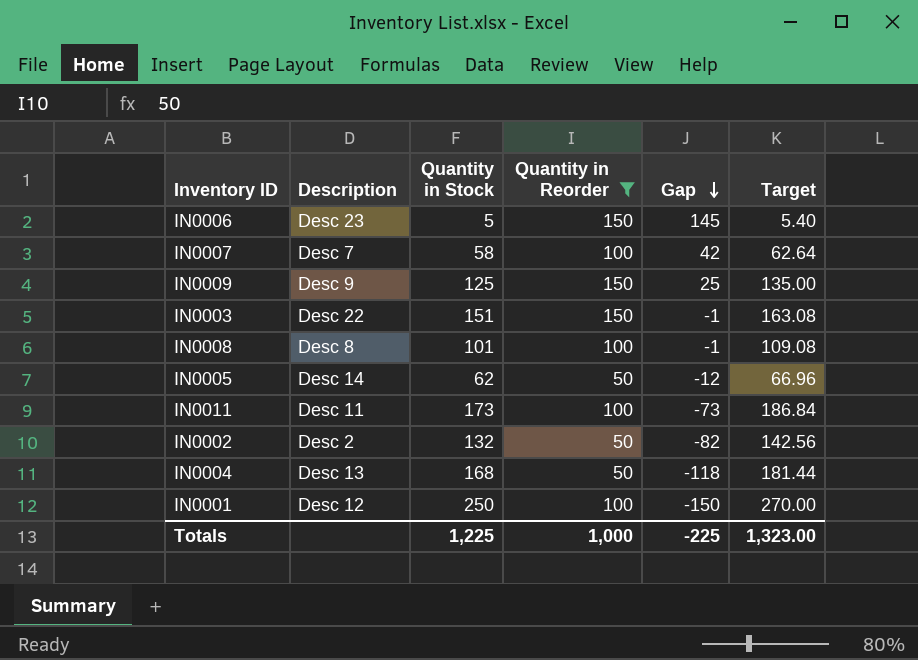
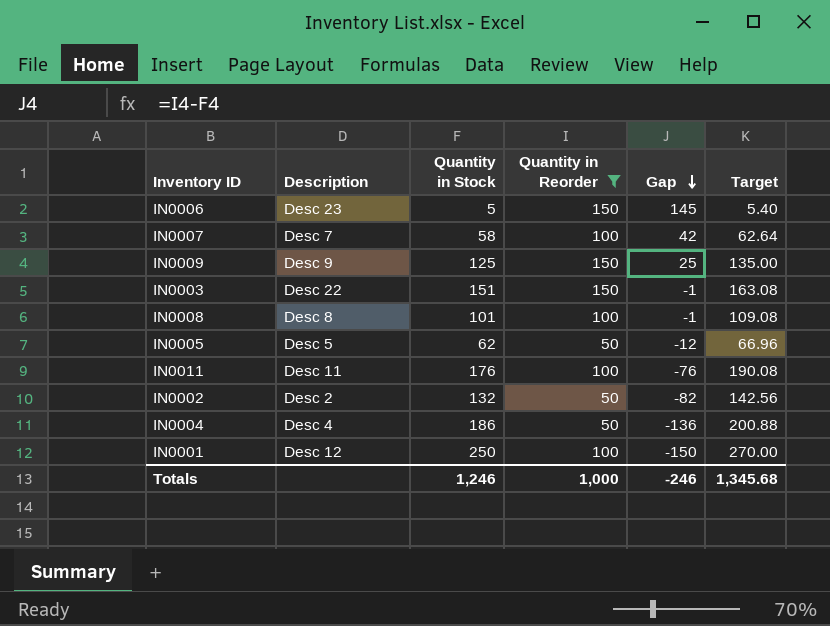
IN0005 | Description: Desc 14 -> Desc 5
IN0011 | Quantity in Stock: 173 -> 176
IN0011 | Gap: -73 -> -76
IN0011 | Target: 186.84 -> 190.08
IN0004 | Description: Desc 13 -> Desc 4
IN0004 | Quantity in Stock: 168 -> 186
IN0004 | Gap: -118 -> -136
IN0004 | Target: 181.44 -> 200.88
Totals | Quantity in Stock: 1,225 -> 1,246
Totals | Gap: -225 -> -246
Totals | Target: 1,323.00 -> 1,345.68

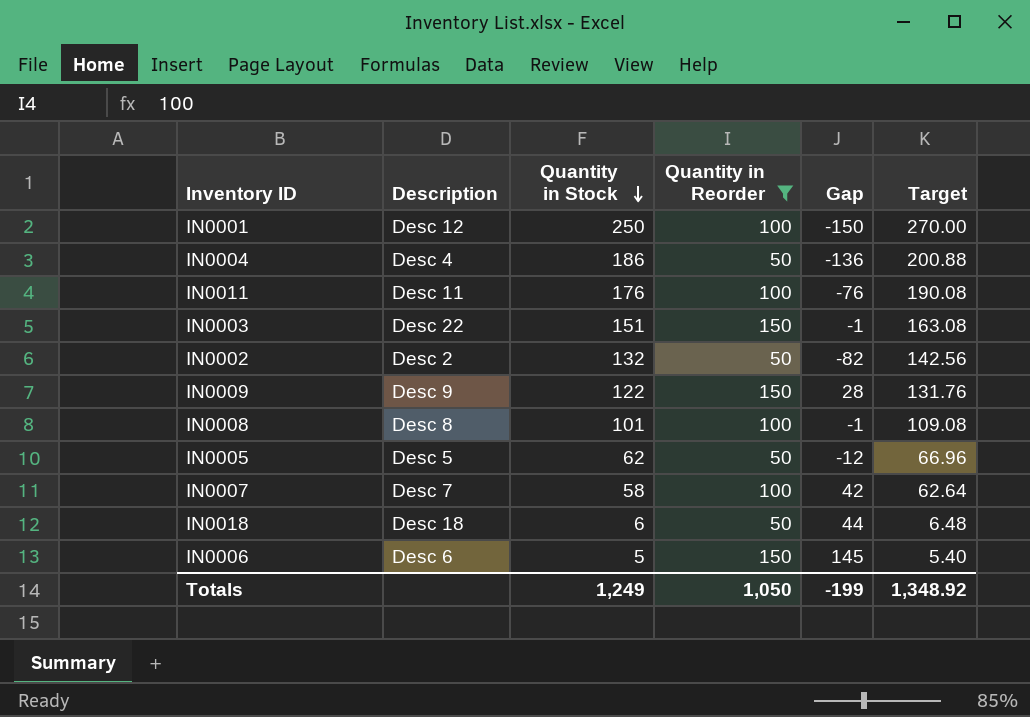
row order: Gap descending -> Quantity in Stock descending
IN0009 | Quantity in Stock: 125 -> 122
IN0009 | Gap: 25 -> 28
IN0009 | Target: 135.00 -> 131.76
row IN0018: none -> Desc 18 | 6 | 50 | 44 | 6.48
IN0006 | Description: Desc 23 -> Desc 6
Totals | Quantity in Stock: 1,246 -> 1,249
Totals | Quantity in Reorder: 1,000 -> 1,050
Totals | Gap: -246 -> -199
Totals | Target: 1,345.68 -> 1,348.92

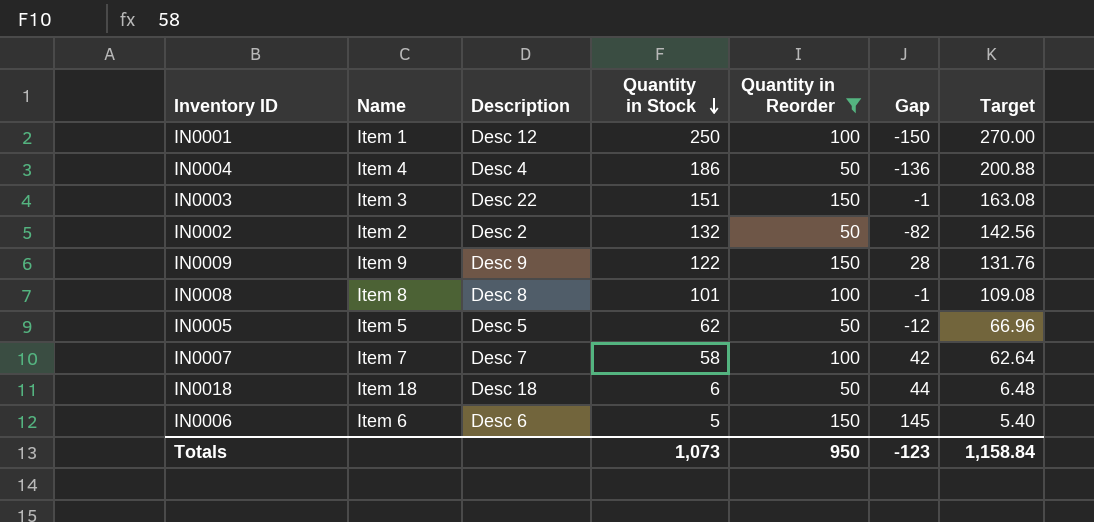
column Name | position: none -> 2
row IN0011: Desc 11 | 176 | 100 | -76 | 190.08 -> none
Totals | Quantity in Stock: 1,249 -> 1,073
Totals | Quantity in Reorder: 1,050 -> 950
Totals | Gap: -199 -> -123
Totals | Target: 1,348.92 -> 1,158.84

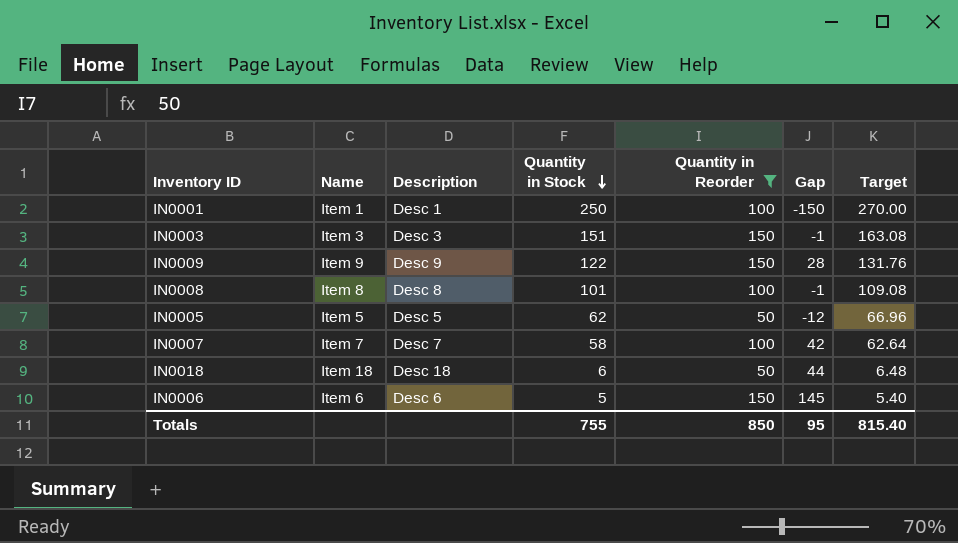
row IN0004: Item 4 | Desc 4 | 186 | 50 | -136 | 200.88 -> none
row IN0002: Item 2 | Desc 2 | 132 | 50 | -82 | 142.56 -> none
IN0001 | Description: Desc 12 -> Desc 1
IN0003 | Description: Desc 22 -> Desc 3
Totals | Quantity in Stock: 1,073 -> 755
Totals | Quantity in Reorder: 950 -> 850
Totals | Gap: -123 -> 95
Totals | Target: 1,158.84 -> 815.40

